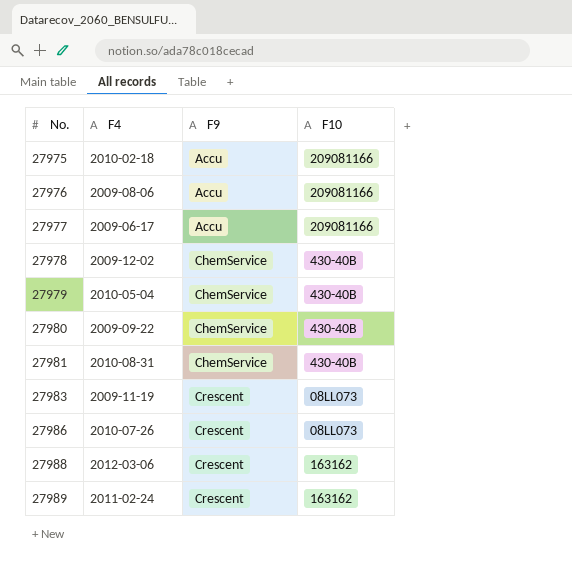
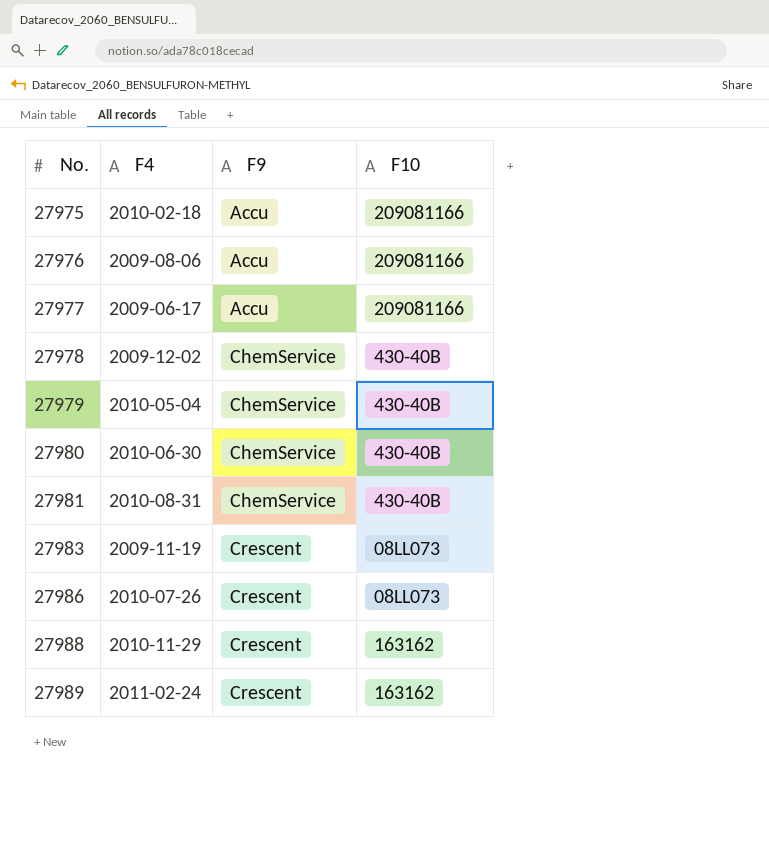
27980 | F4: 2009-09-22 -> 2010-06-30
27988 | F4: 2012-03-06 -> 2010-11-29

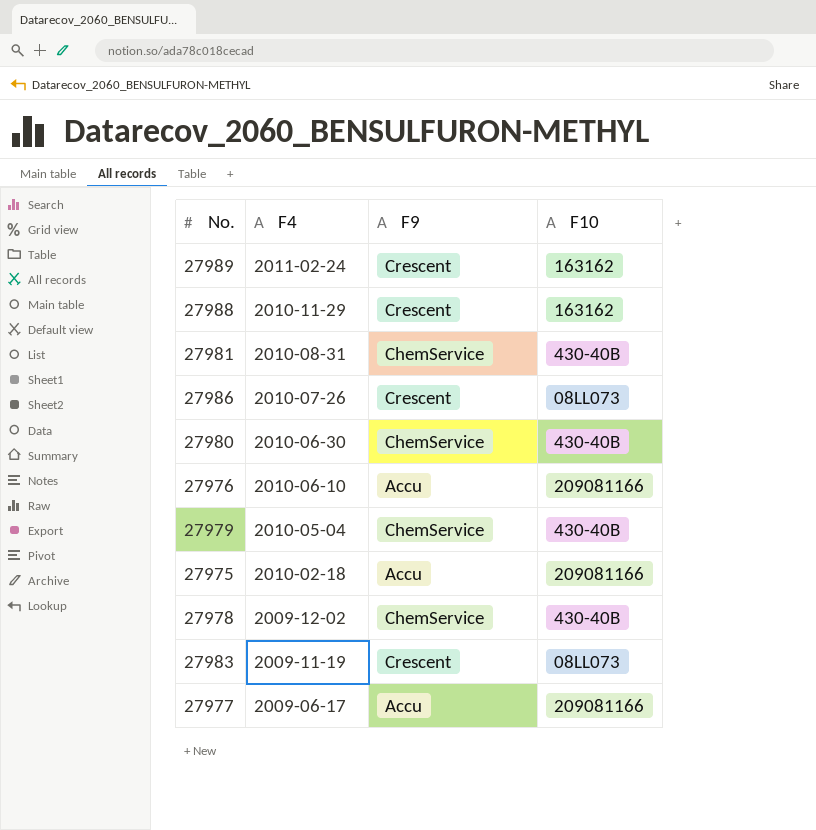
row order: No. ascending -> F4 descending
27976 | F4: 2009-08-06 -> 2010-06-10

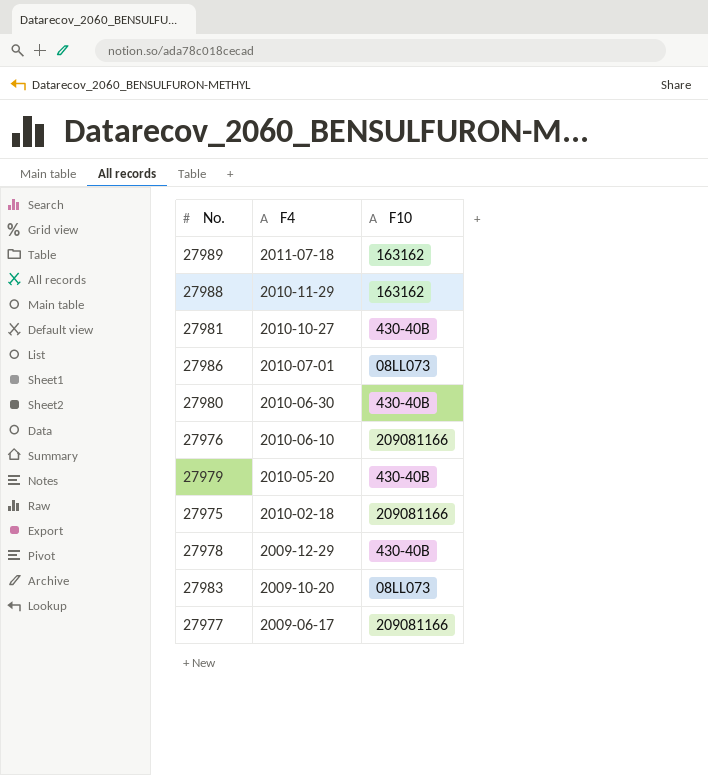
column F9 | position: 3 -> none
27989 | F4: 2011-02-24 -> 2011-07-18
27981 | F4: 2010-08-31 -> 2010-10-27
27986 | F4: 2010-07-26 -> 2010-07-01
27979 | F4: 2010-05-04 -> 2010-05-20
27978 | F4: 2009-12-02 -> 2009-12-29
27983 | F4: 2009-11-19 -> 2009-10-20

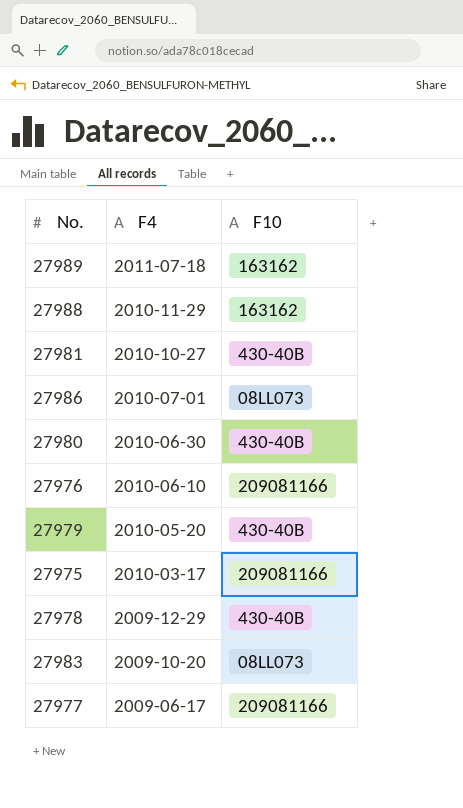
27975 | F4: 2010-02-18 -> 2010-03-17

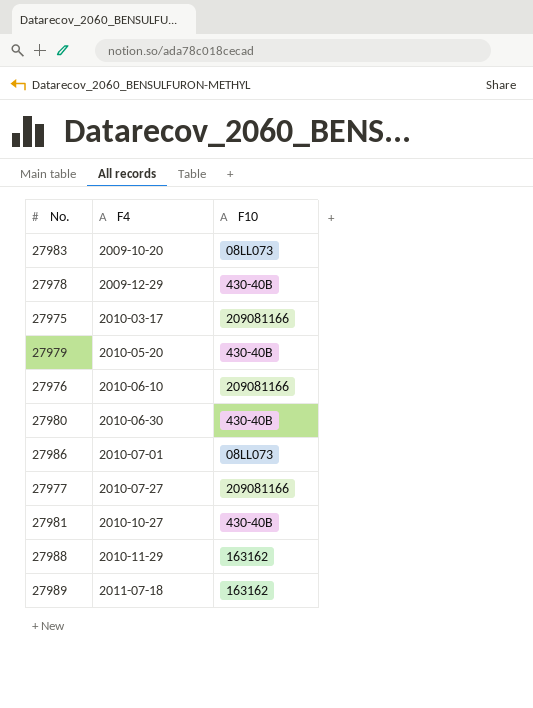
row order: F4 descending -> F4 ascending
27977 | F4: 2009-06-17 -> 2010-07-27

